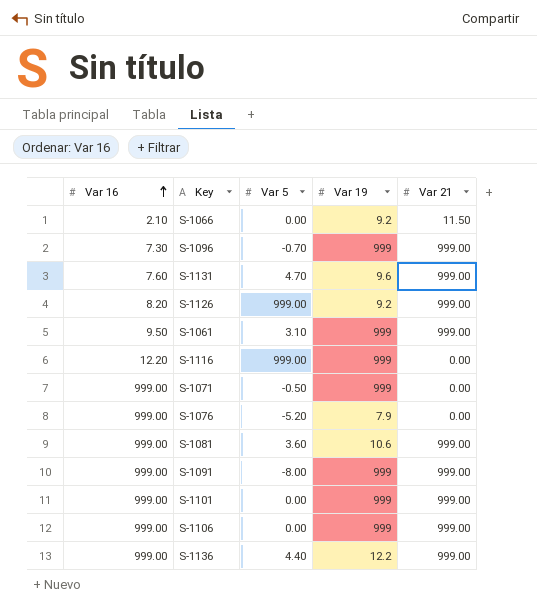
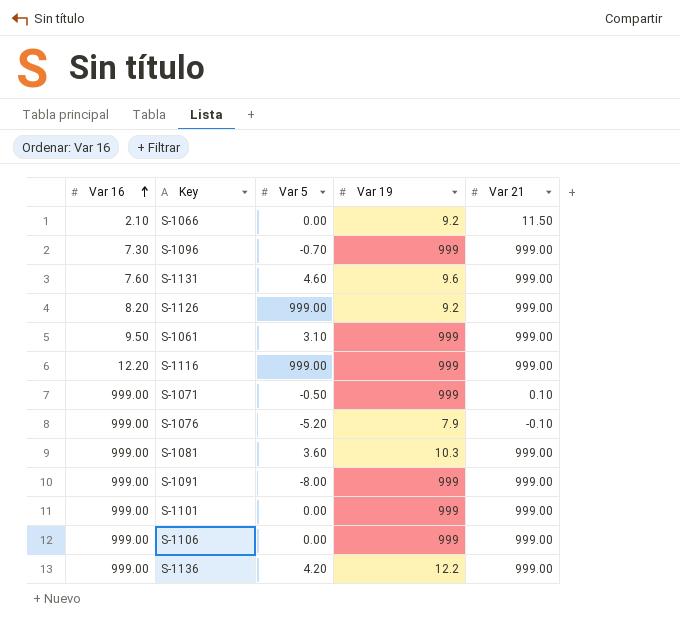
S-1131 | Var 5: 4.70 -> 4.60
S-1116 | Var 21: 0.00 -> 999.00
S-1071 | Var 21: 0.00 -> 0.10
S-1076 | Var 21: 0.00 -> -0.10
S-1081 | Var 19: 10.6 -> 10.3
S-1136 | Var 5: 4.40 -> 4.20

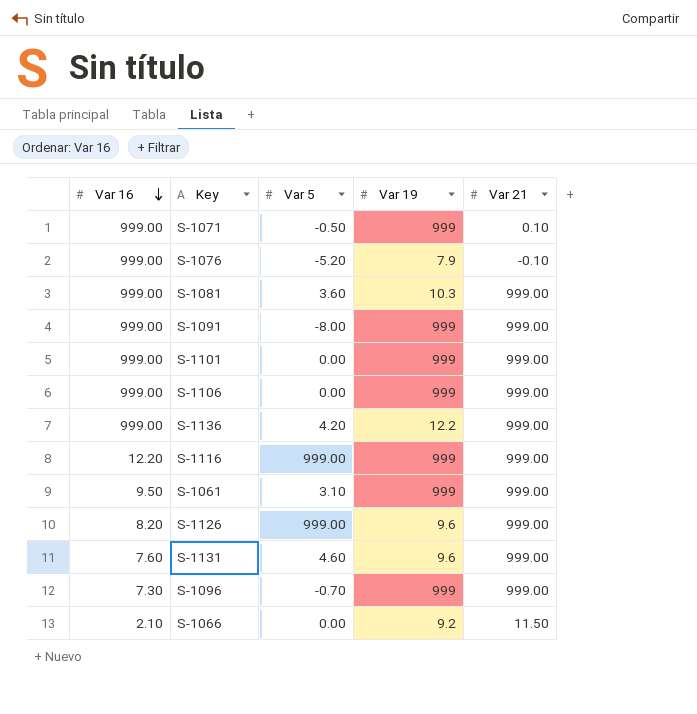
row order: Var 16 ascending -> Var 16 descending
S-1126 | Var 19: 9.2 -> 9.6

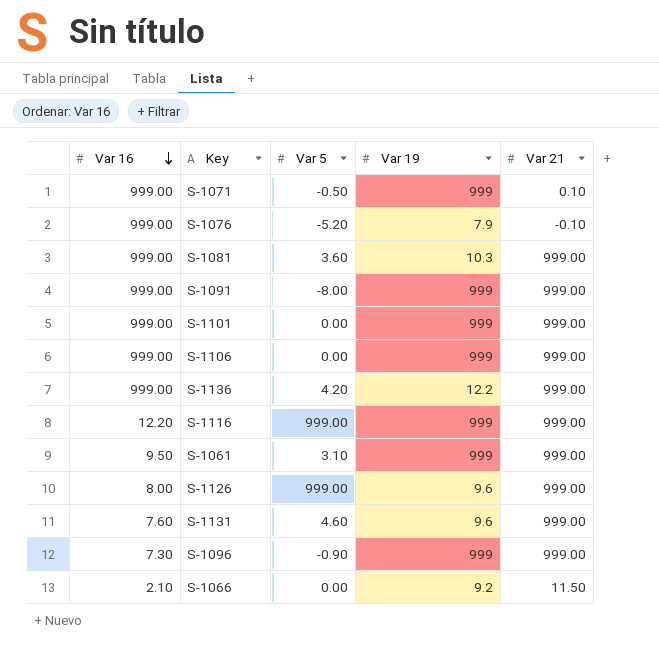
S-1126 | Var 16: 8.20 -> 8.00
S-1096 | Var 5: -0.70 -> -0.90

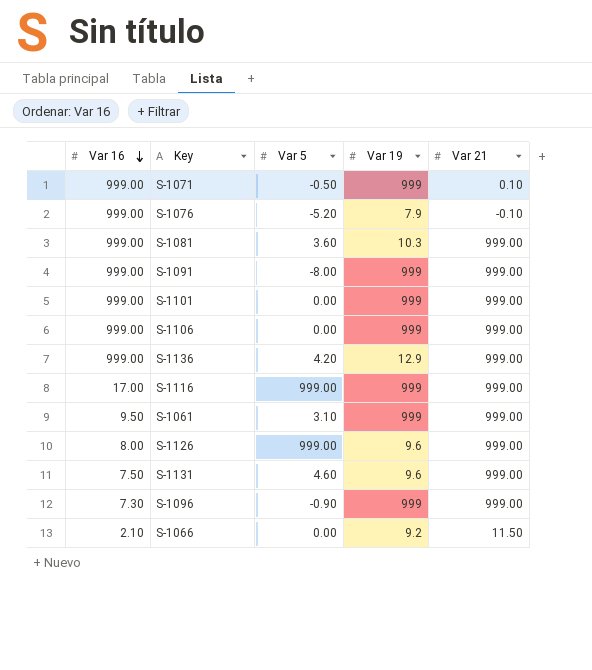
S-1136 | Var 19: 12.2 -> 12.9
S-1116 | Var 16: 12.20 -> 17.00
S-1131 | Var 16: 7.60 -> 7.50

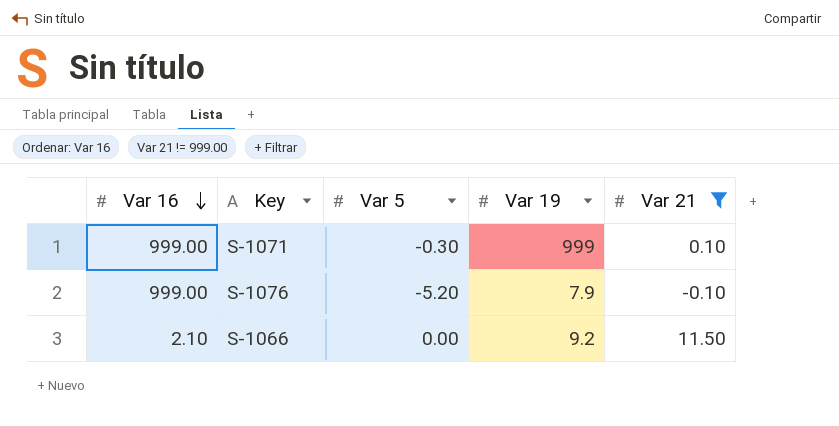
filter: none -> Var 21 != 999.00
S-1071 | Var 5: -0.50 -> -0.30

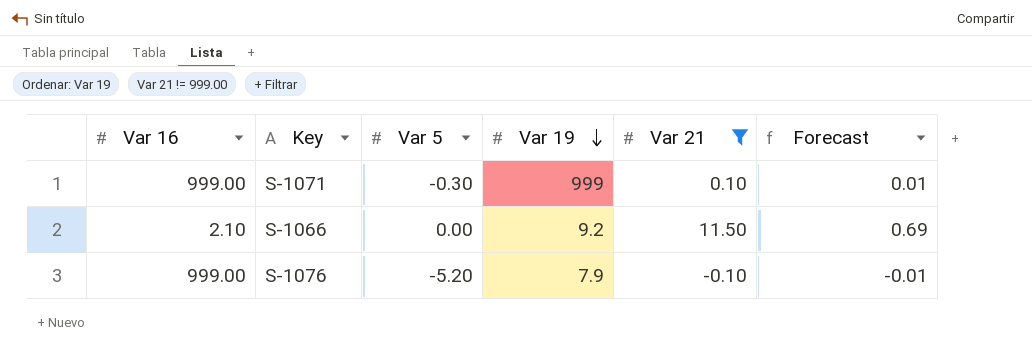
row order: Var 16 descending -> Var 19 descending
column Forecast | formula: none -> [Var 21] * 0.06

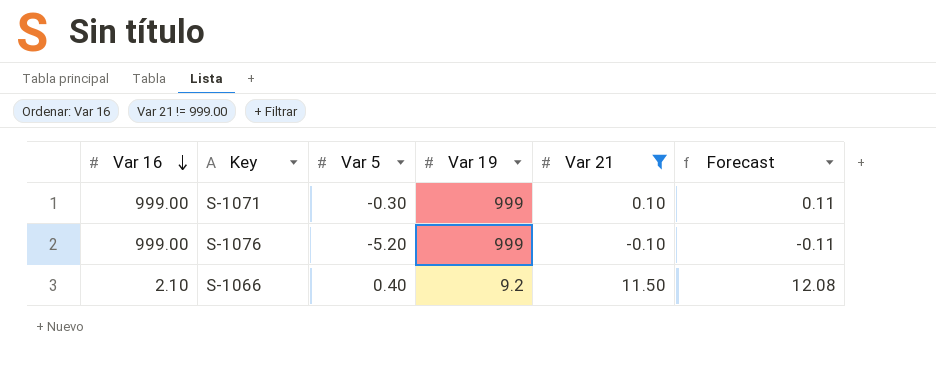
row order: Var 19 descending -> Var 16 descending
column Forecast | formula: [Var 21] * 0.06 -> [Var 21] * 1.05
S-1076 | Var 19: 7.9 -> 999
S-1066 | Var 5: 0.00 -> 0.40

